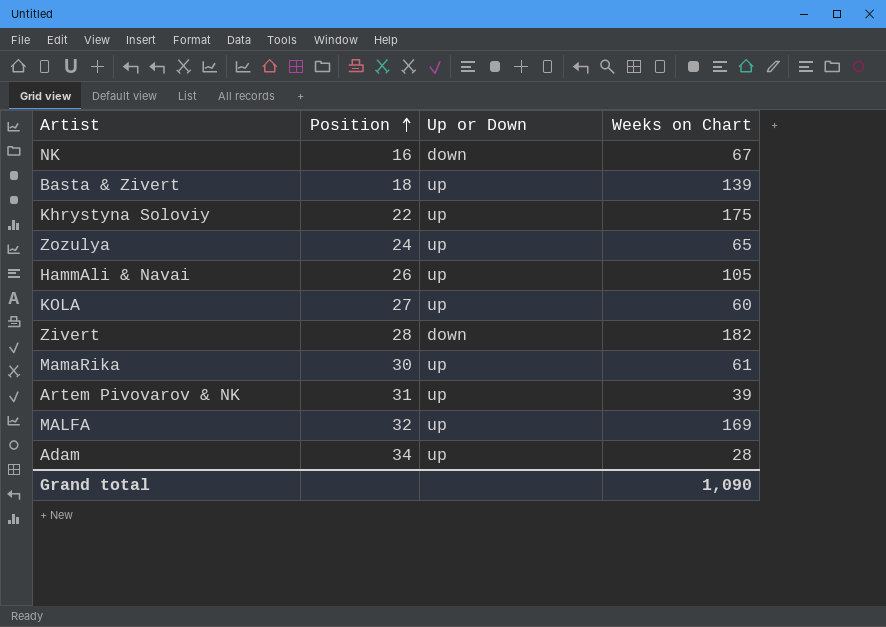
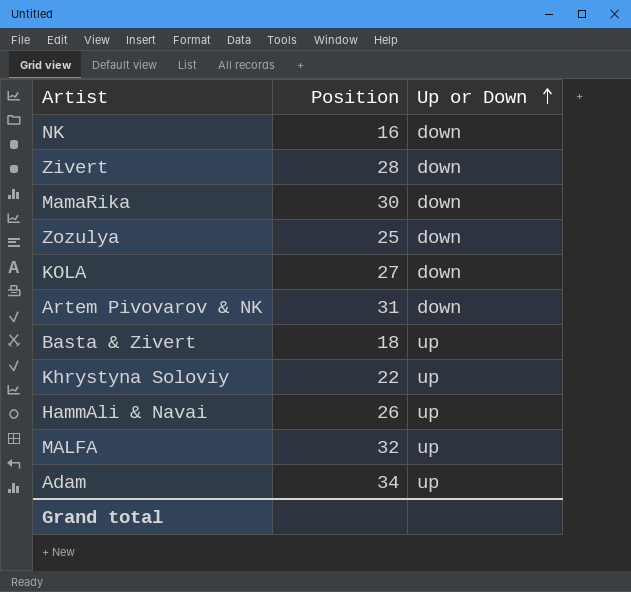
row order: Position ascending -> Up or Down ascending
column Weeks on Chart | position: 4 -> none
MamaRika | Up or Down: up -> down
Zozulya | Position: 24 -> 25
Zozulya | Up or Down: up -> down
KOLA | Up or Down: up -> down
Artem Pivovarov & NK | Up or Down: up -> down

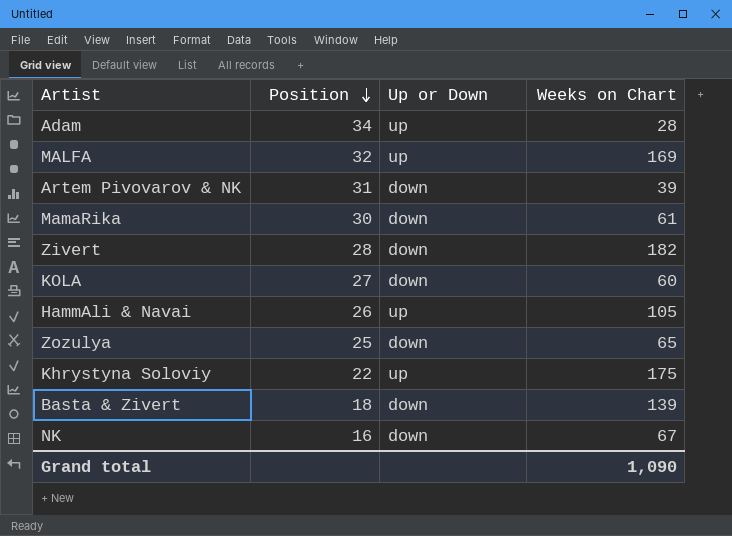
row order: Up or Down ascending -> Position descending
column Weeks on Chart | position: none -> 4
Basta & Zivert | Up or Down: up -> down

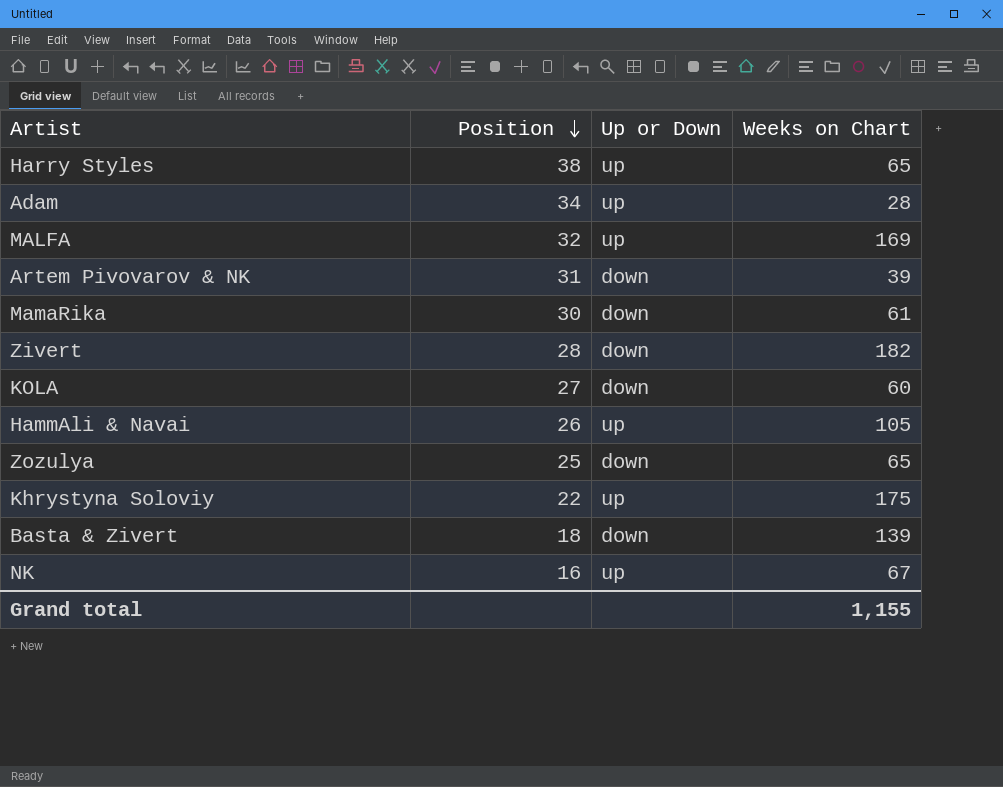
row Harry Styles: none -> 38 | up | 65
NK | Up or Down: down -> up
Grand total | Weeks on Chart: 1,090 -> 1,155

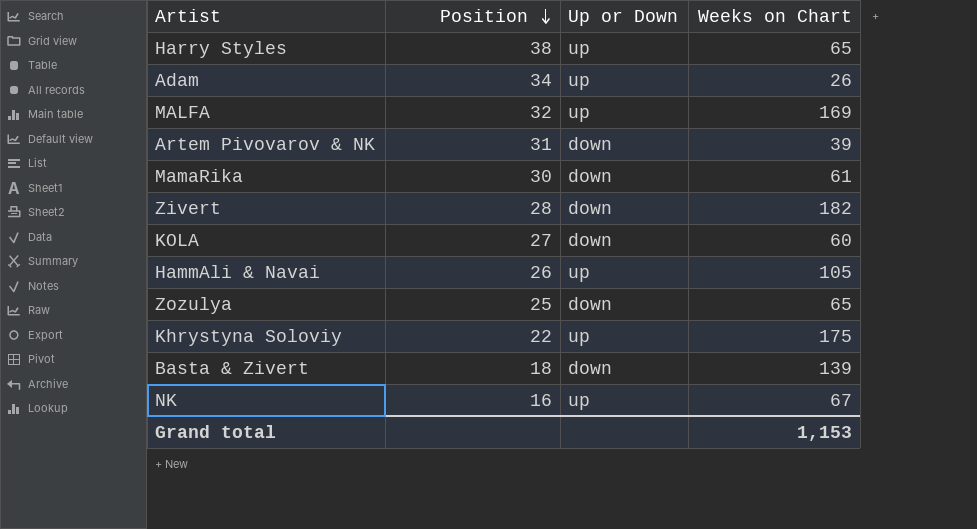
Adam | Weeks on Chart: 28 -> 26
Grand total | Weeks on Chart: 1,155 -> 1,153

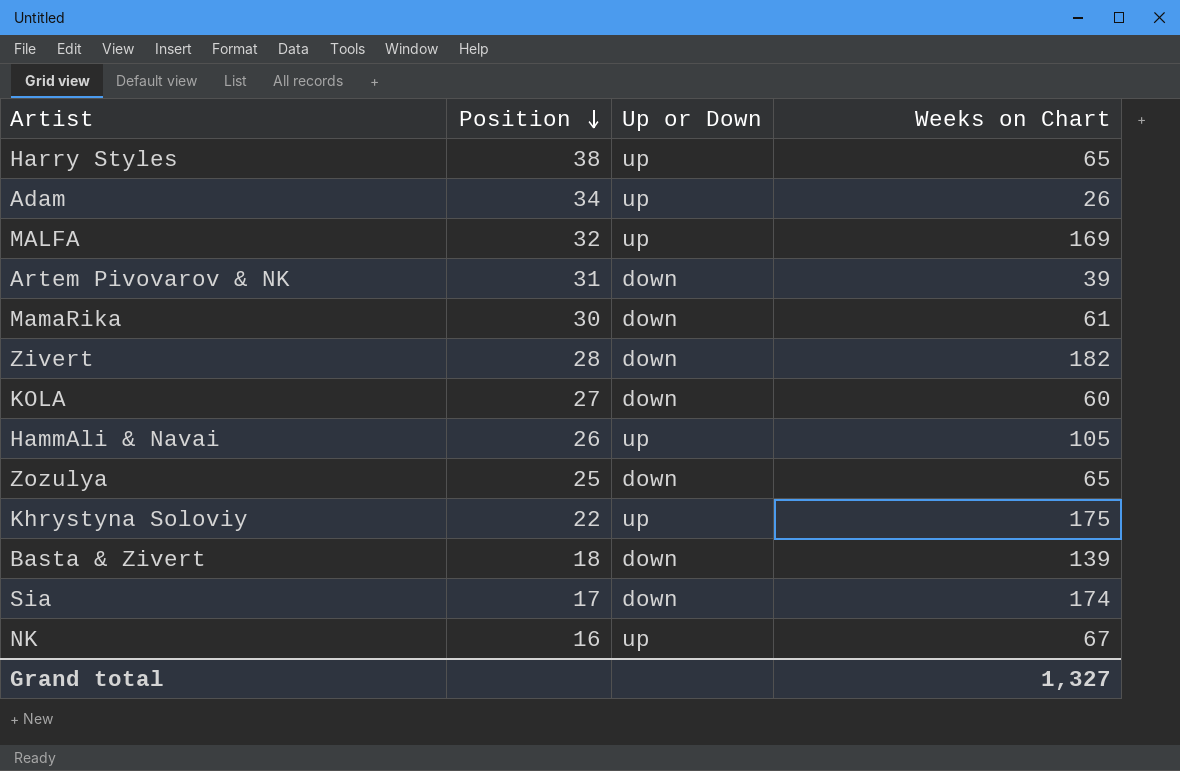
row Sia: none -> 17 | down | 174
Grand total | Weeks on Chart: 1,153 -> 1,327

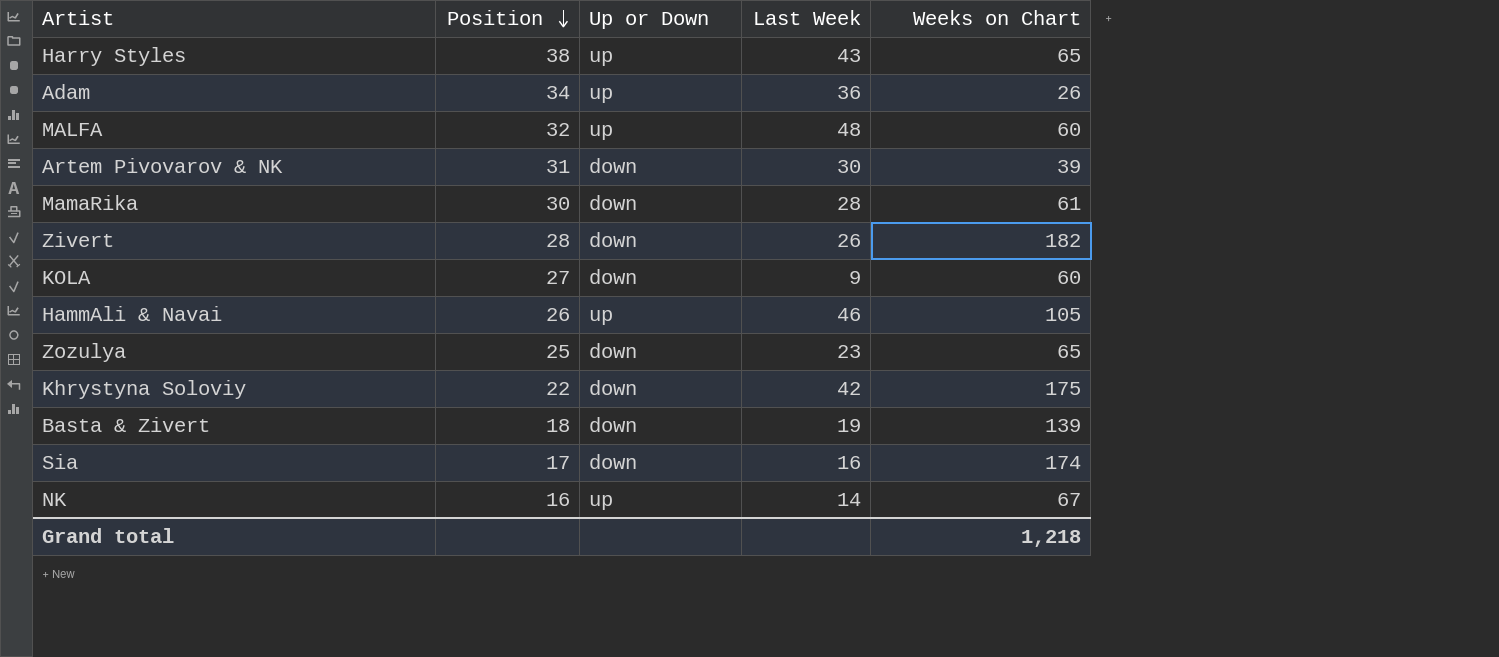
column Last Week | position: none -> 4
MALFA | Weeks on Chart: 169 -> 60
Khrystyna Soloviy | Up or Down: up -> down
Grand total | Weeks on Chart: 1,327 -> 1,218

